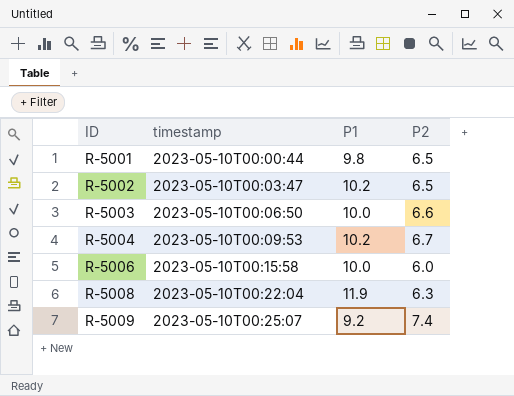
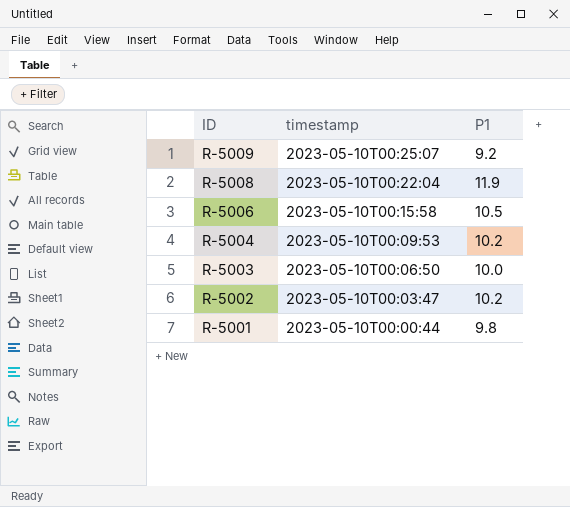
row order: ID ascending -> ID descending
column P2 | position: 4 -> none
R-5006 | P1: 10.0 -> 10.5

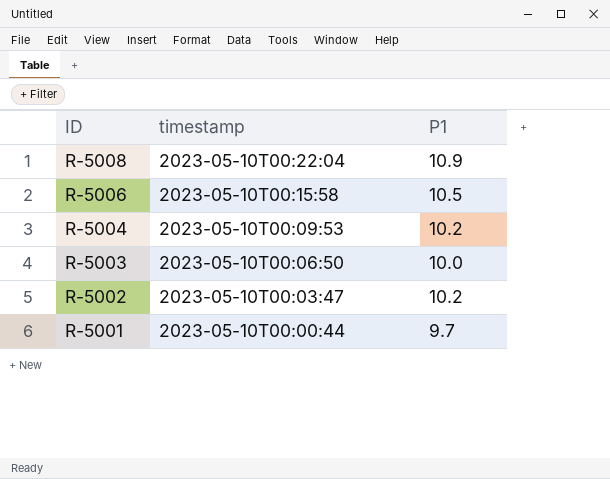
row R-5009: 2023-05-10T00:25:07 | 9.2 -> none
R-5008 | P1: 11.9 -> 10.9
R-5001 | P1: 9.8 -> 9.7

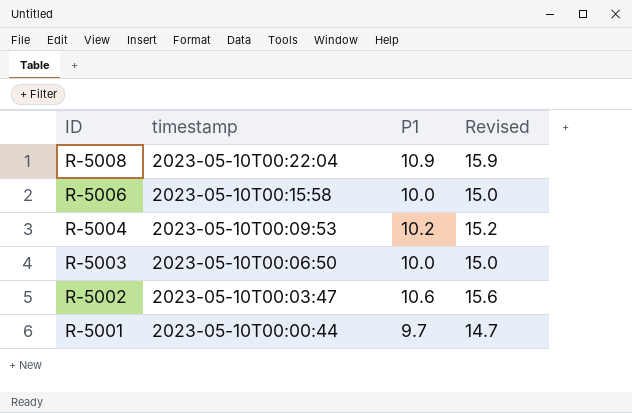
column Revised | formula: none -> [P1] + 5
R-5006 | P1: 10.5 -> 10.0
R-5002 | P1: 10.2 -> 10.6

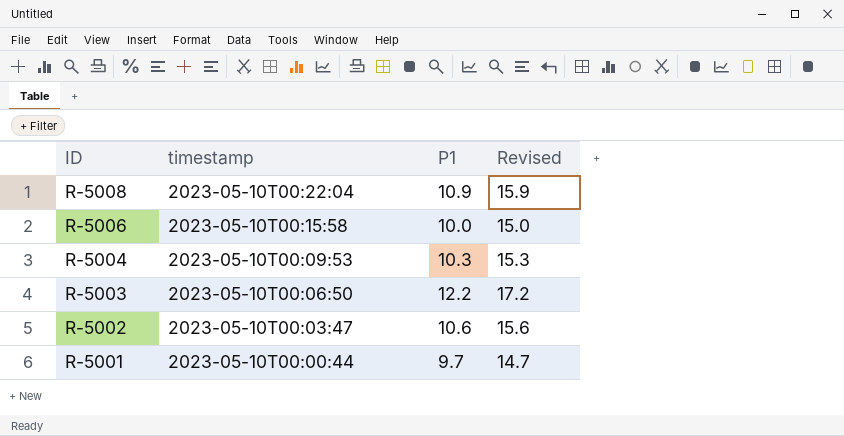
R-5004 | P1: 10.2 -> 10.3
R-5004 | Revised: 15.2 -> 15.3
R-5003 | P1: 10.0 -> 12.2
R-5003 | Revised: 15.0 -> 17.2

